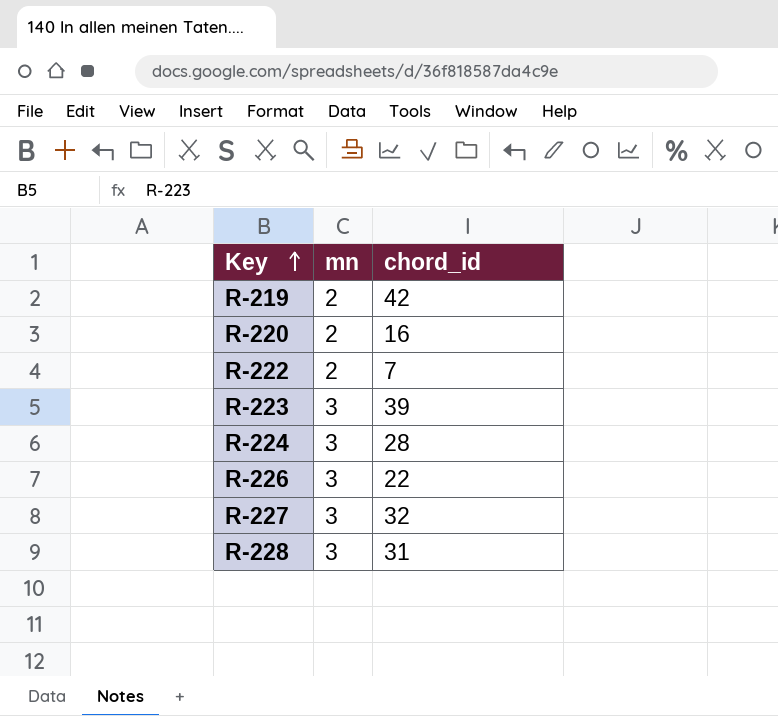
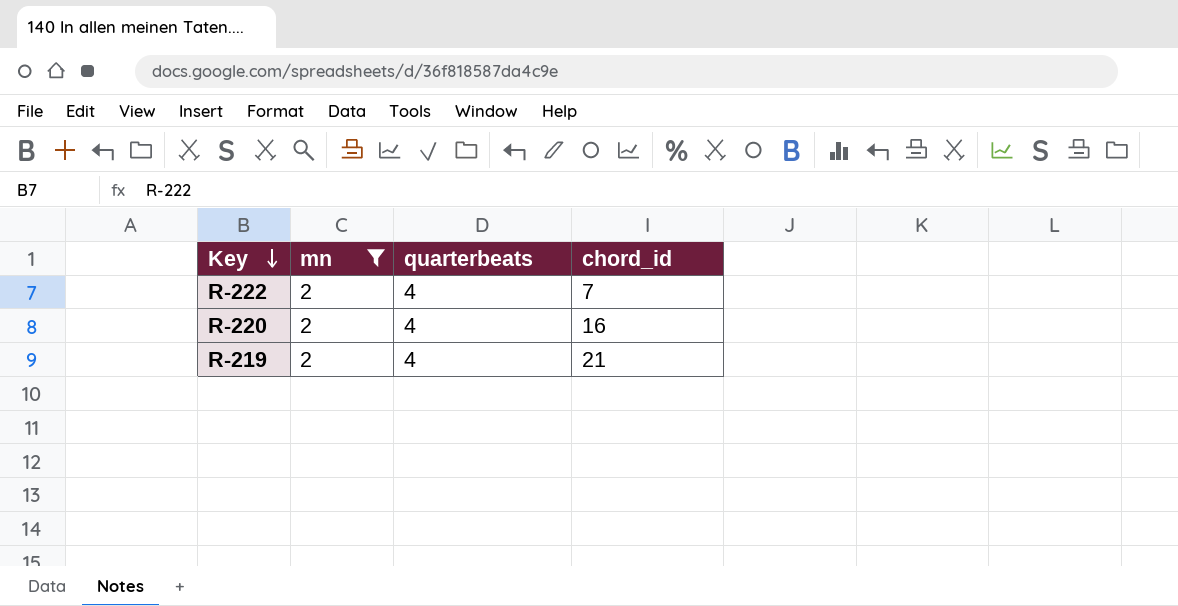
filter: none -> mn = 2
row order: Key ascending -> Key descending
column quarterbeats | position: none -> 3
R-219 | chord_id: 42 -> 21

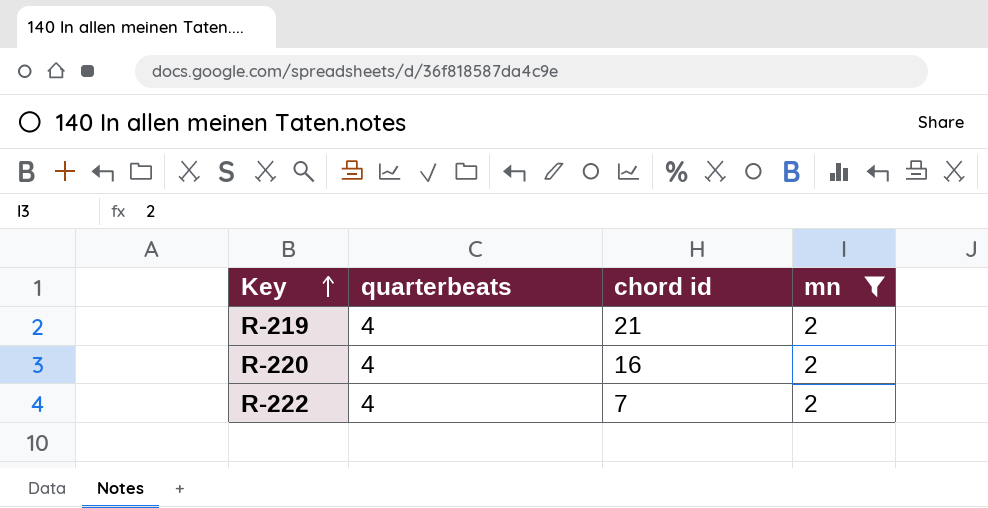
row order: Key descending -> Key ascending
column name: chord_id -> chord id
column mn | position: 2 -> 4

